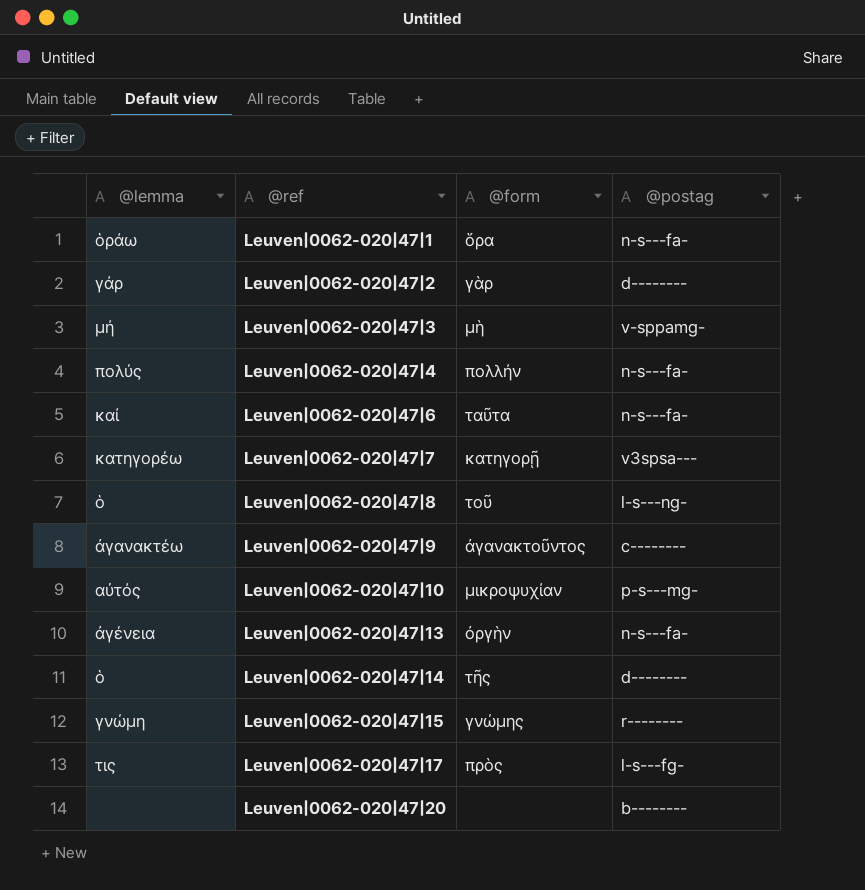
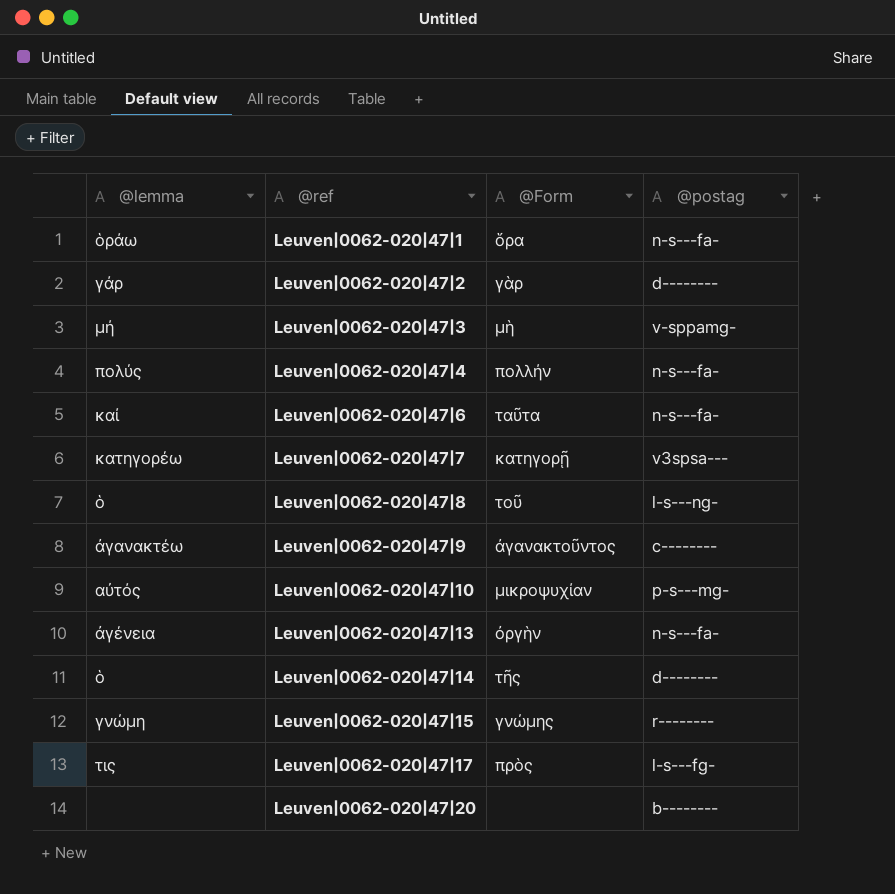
column name: @form -> @Form

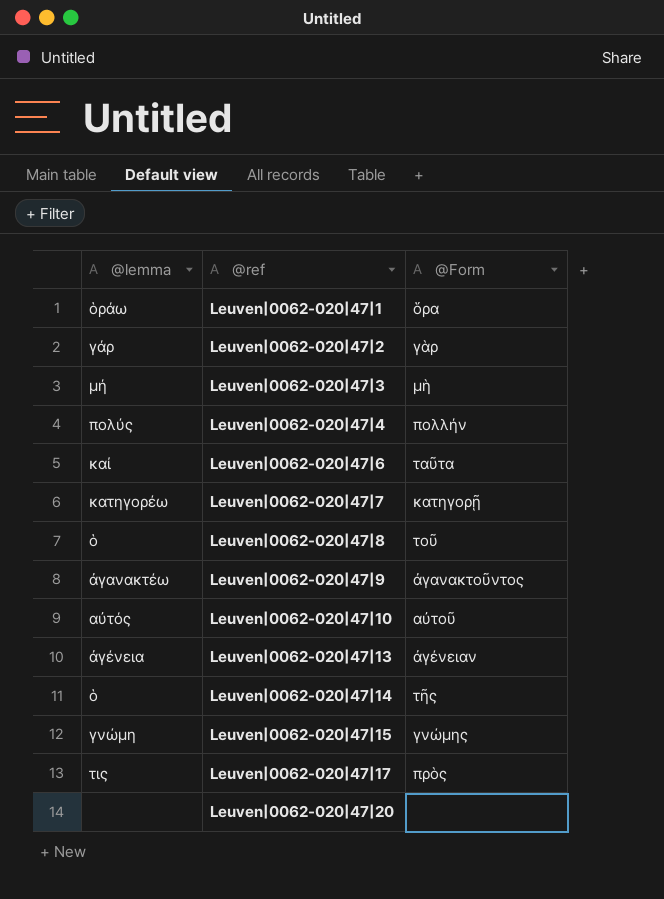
column @postag | position: 4 -> none
Leuven|0062-020|47|10 | @Form: μικροψυχίαν -> αὐτοῦ
Leuven|0062-020|47|13 | @Form: ὀργὴν -> ἀγένειαν

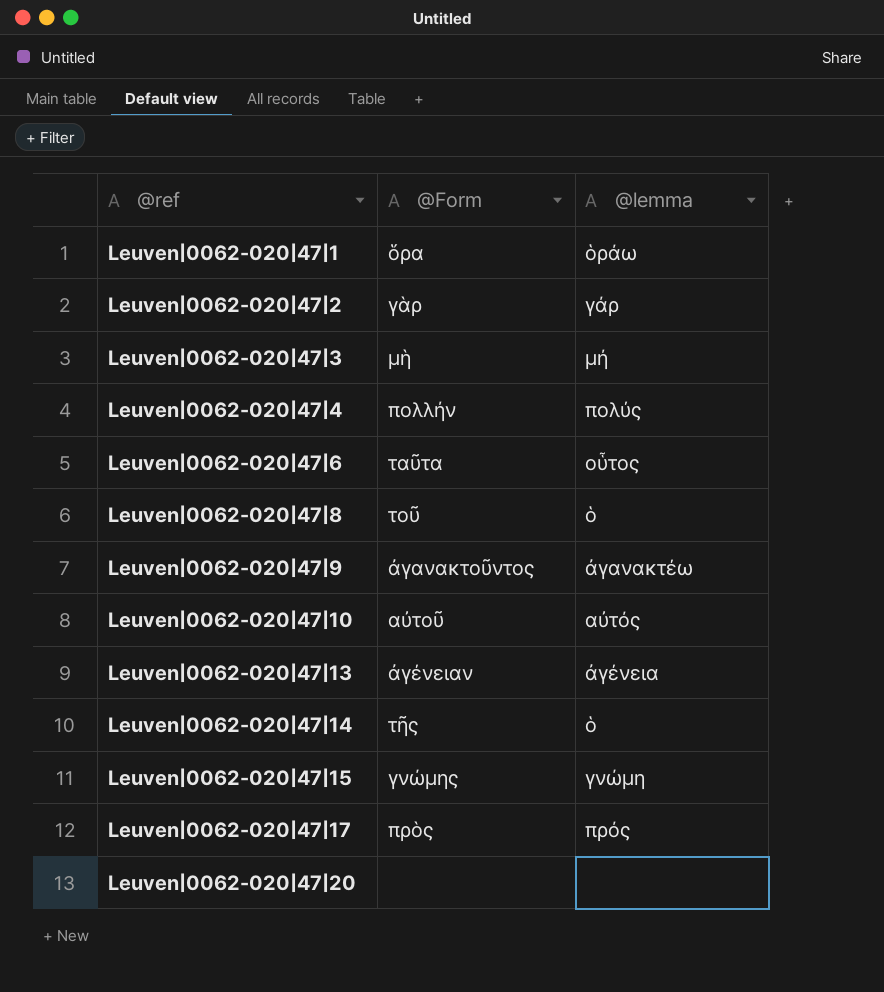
column @lemma | position: 1 -> 3
row Leuven|0062-020|47|7: κατηγορέω | κατηγορῇ -> none
Leuven|0062-020|47|6 | @lemma: καί -> οὗτος
Leuven|0062-020|47|17 | @lemma: τις -> πρός

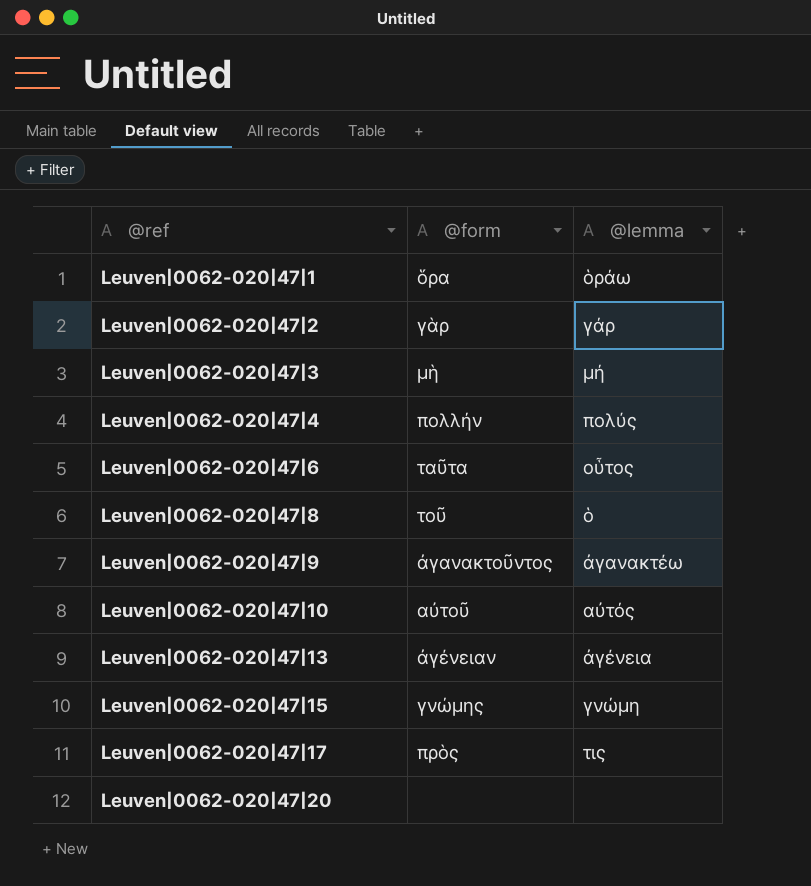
column name: @Form -> @form
row Leuven|0062-020|47|14: τῆς | ὁ -> none
Leuven|0062-020|47|17 | @lemma: πρός -> τις

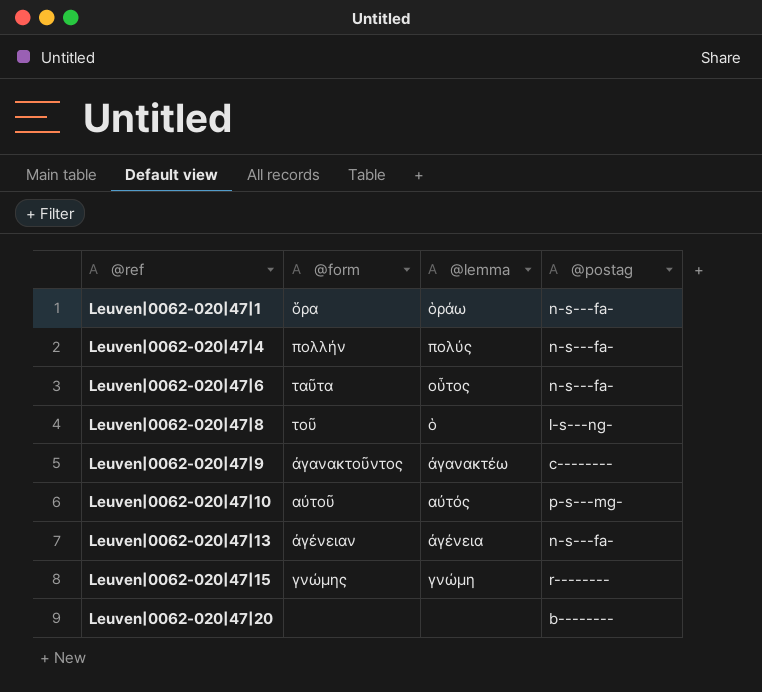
column @postag | position: none -> 4
row Leuven|0062-020|47|2: γὰρ | γάρ -> none
row Leuven|0062-020|47|3: μὴ | μή -> none
row Leuven|0062-020|47|17: πρὸς | τις -> none

